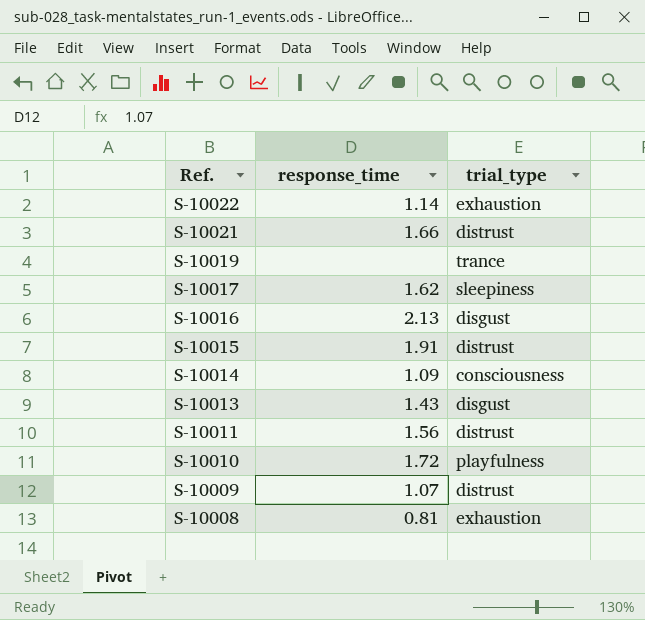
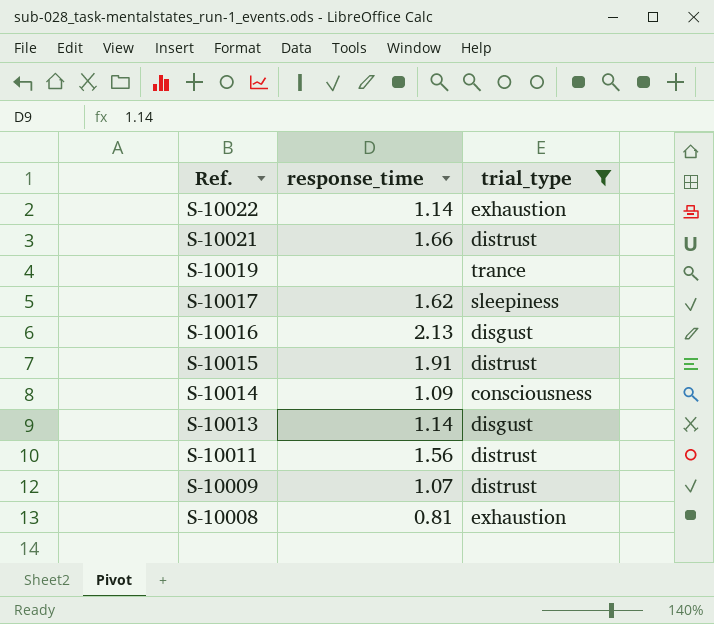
filter: none -> trial_type != playfulness
S-10013 | response_time: 1.43 -> 1.14

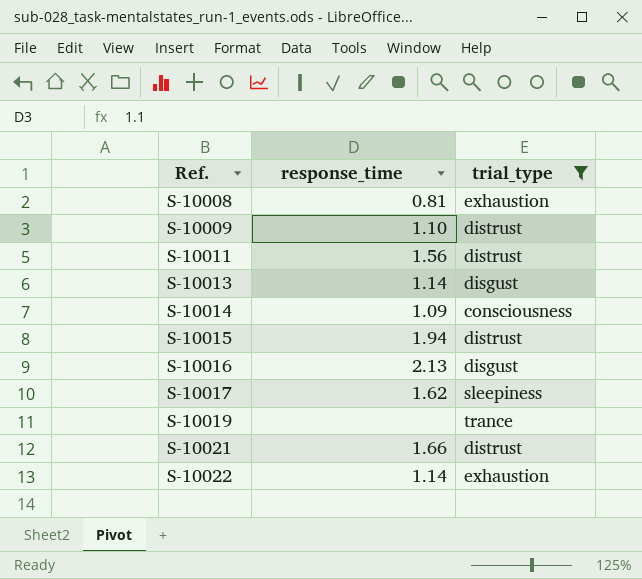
row order: Ref. descending -> Ref. ascending
S-10009 | response_time: 1.07 -> 1.10
S-10015 | response_time: 1.91 -> 1.94

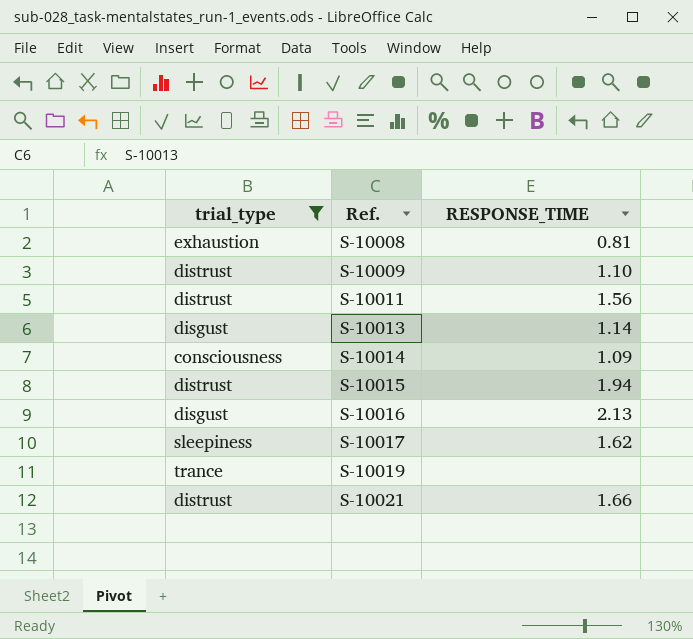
column trial_type | position: 3 -> 1
column name: response_time -> RESPONSE_TIME
row S-10022: 1.14 | exhaustion -> none

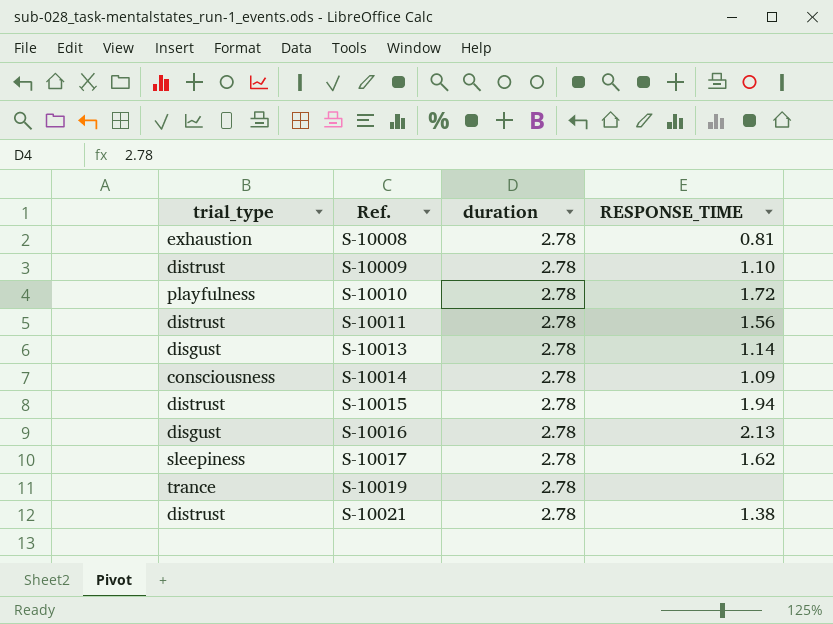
filter: trial_type != playfulness -> none
column duration | position: none -> 3
S-10021 | RESPONSE_TIME: 1.66 -> 1.38

